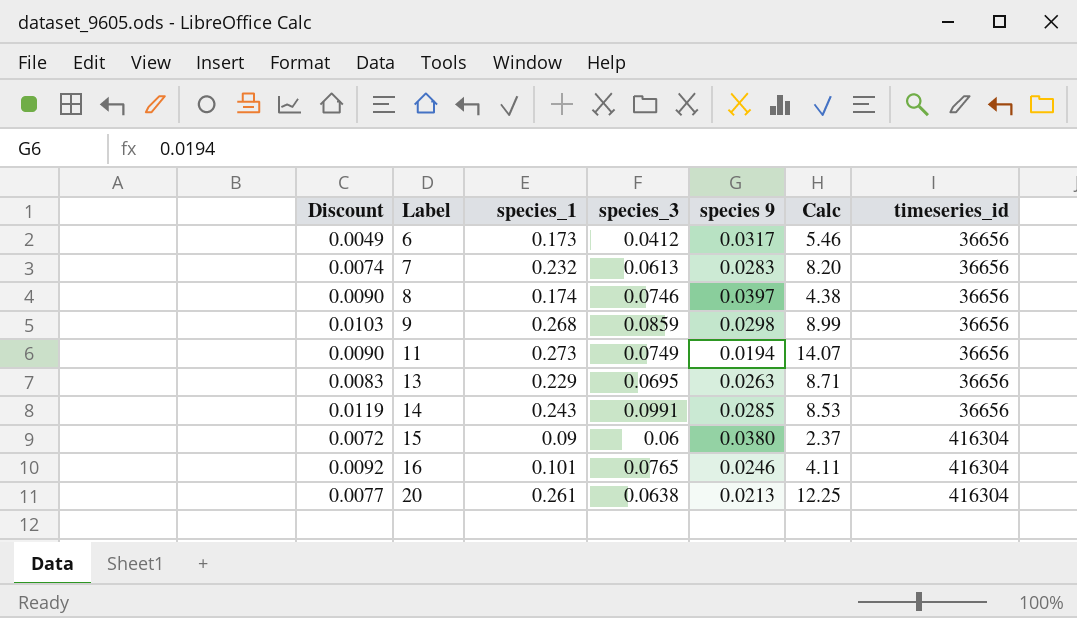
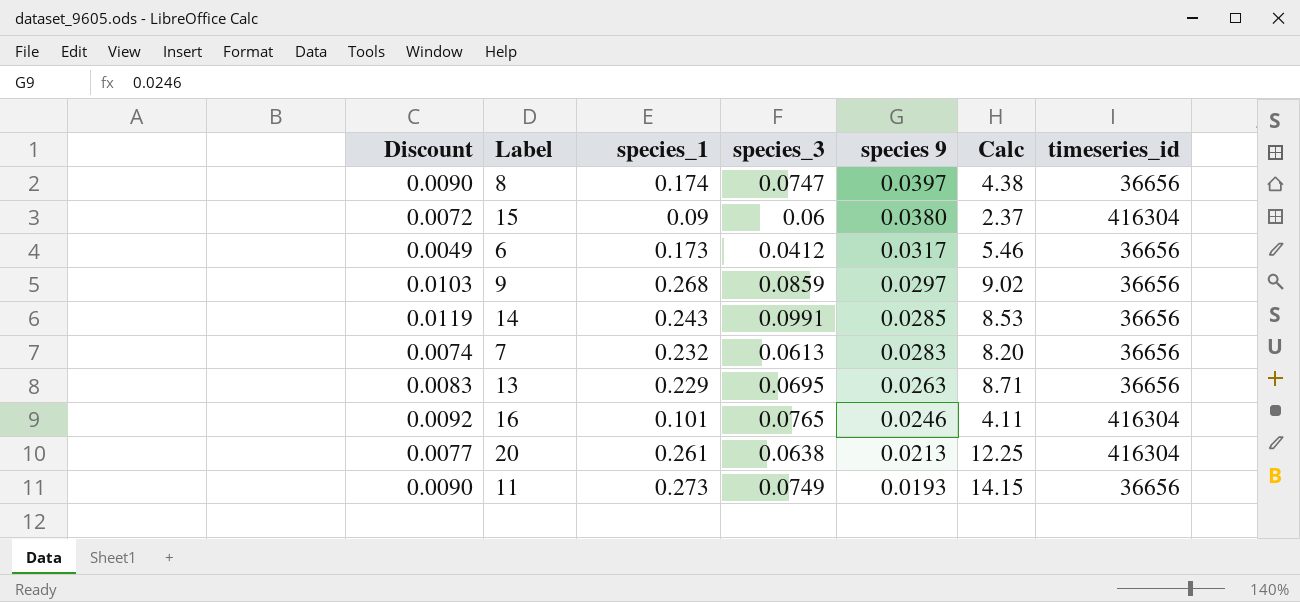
row order: Label ascending -> species 9 descending
8 | species_3: 0.0746 -> 0.0747
9 | species 9: 0.0298 -> 0.0297
9 | Calc: 8.99 -> 9.02
11 | species 9: 0.0194 -> 0.0193
11 | Calc: 14.07 -> 14.15

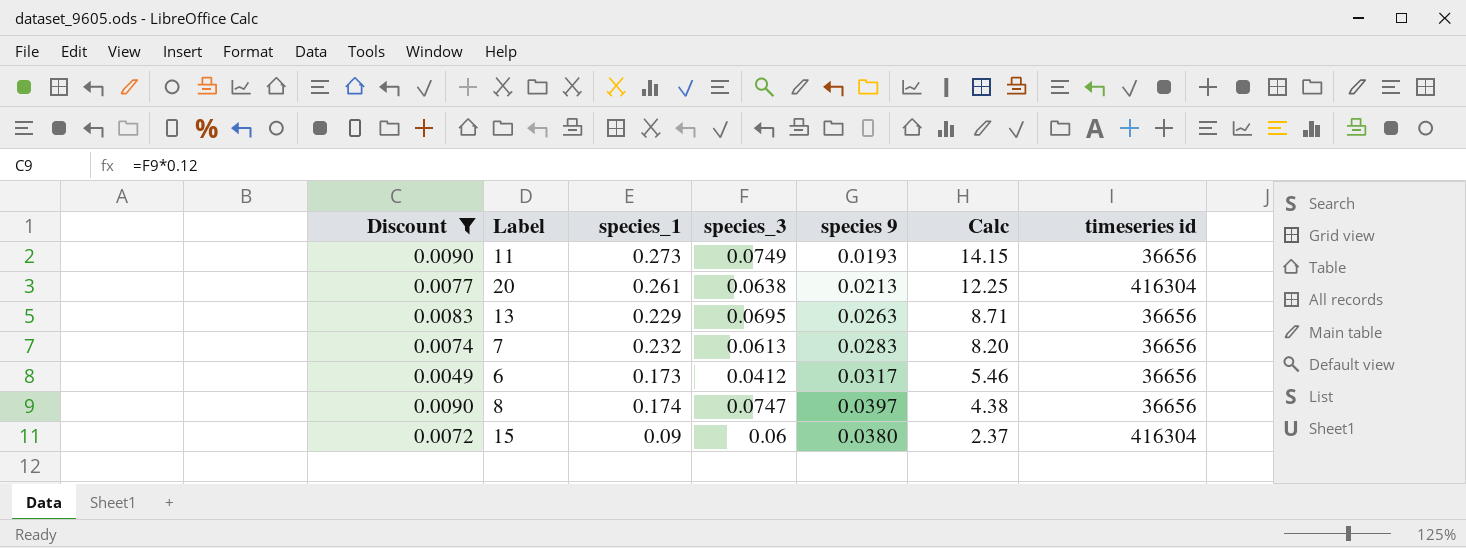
filter: none -> Discount <= 0.0090
row order: species 9 descending -> Calc descending
column name: timeseries_id -> timeseries id

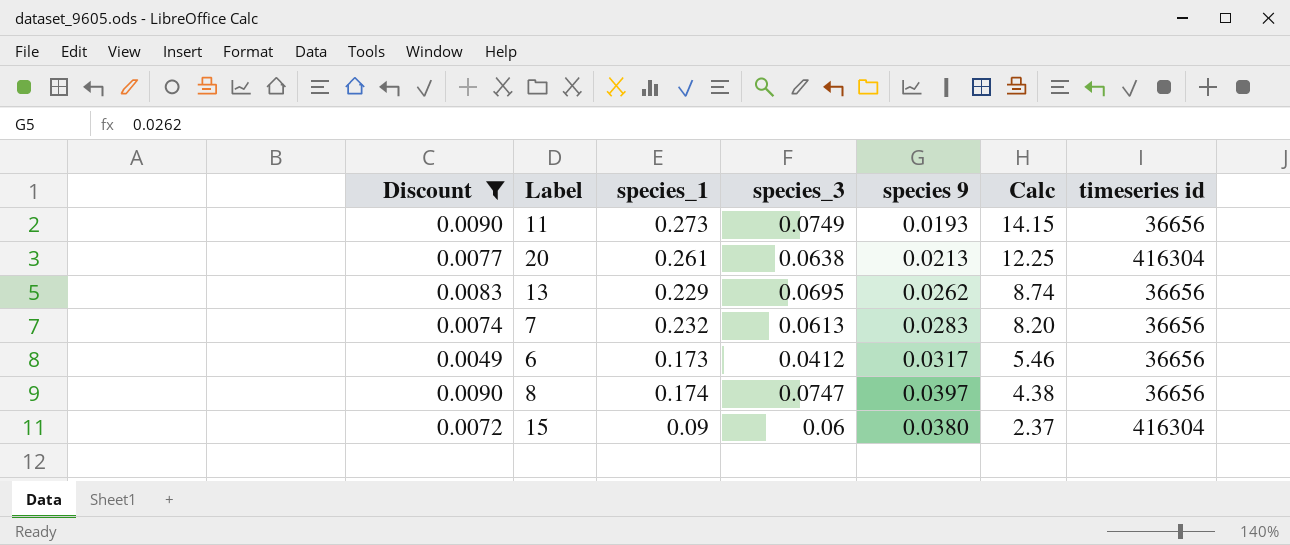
13 | species 9: 0.0263 -> 0.0262
13 | Calc: 8.71 -> 8.74

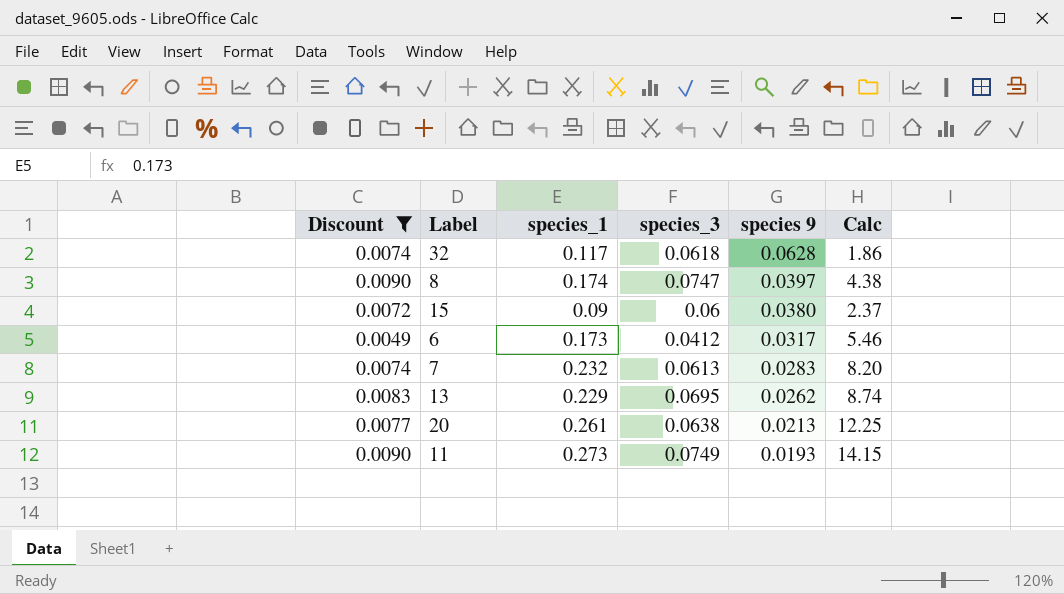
row order: Calc descending -> species 9 descending
column timeseries id | position: 7 -> none
row 32: none -> 0.0074 | 0.117 | 0.0618 | 0.0628 | 1.86

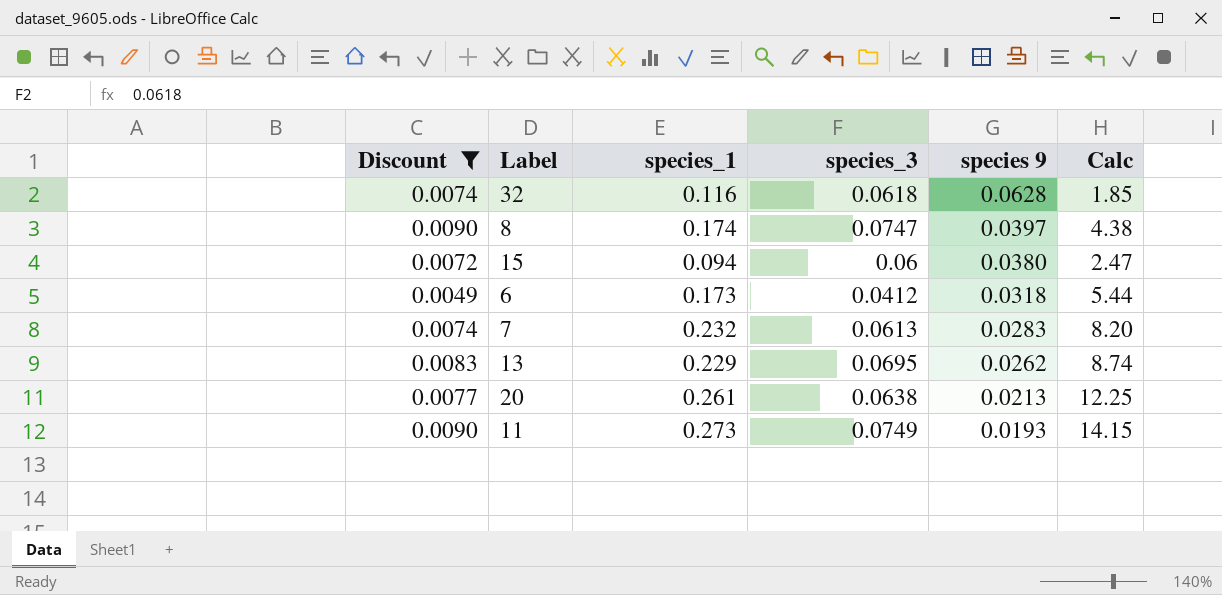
32 | species_1: 0.117 -> 0.116
32 | Calc: 1.86 -> 1.85
15 | species_1: 0.09 -> 0.094
15 | Calc: 2.37 -> 2.47
6 | species 9: 0.0317 -> 0.0318
6 | Calc: 5.46 -> 5.44

